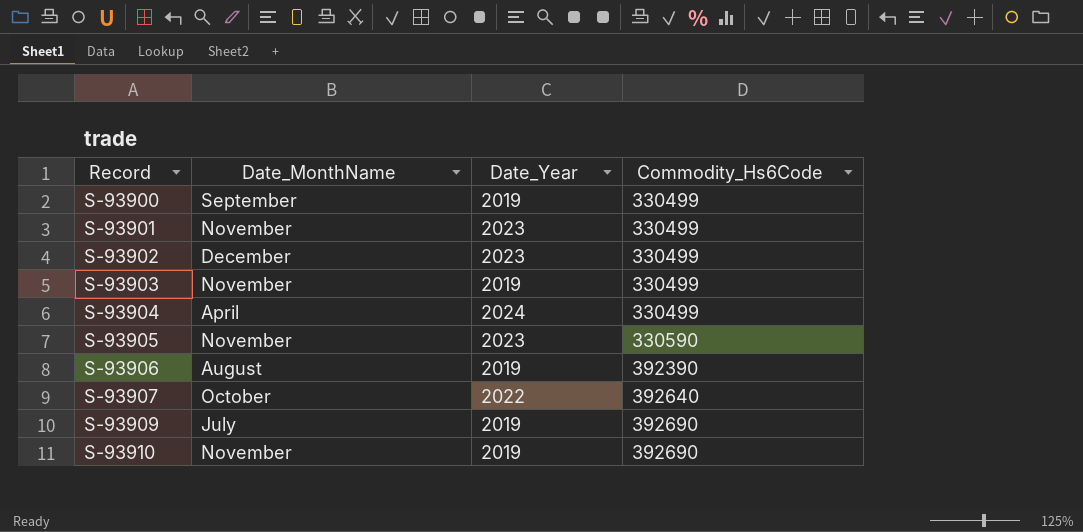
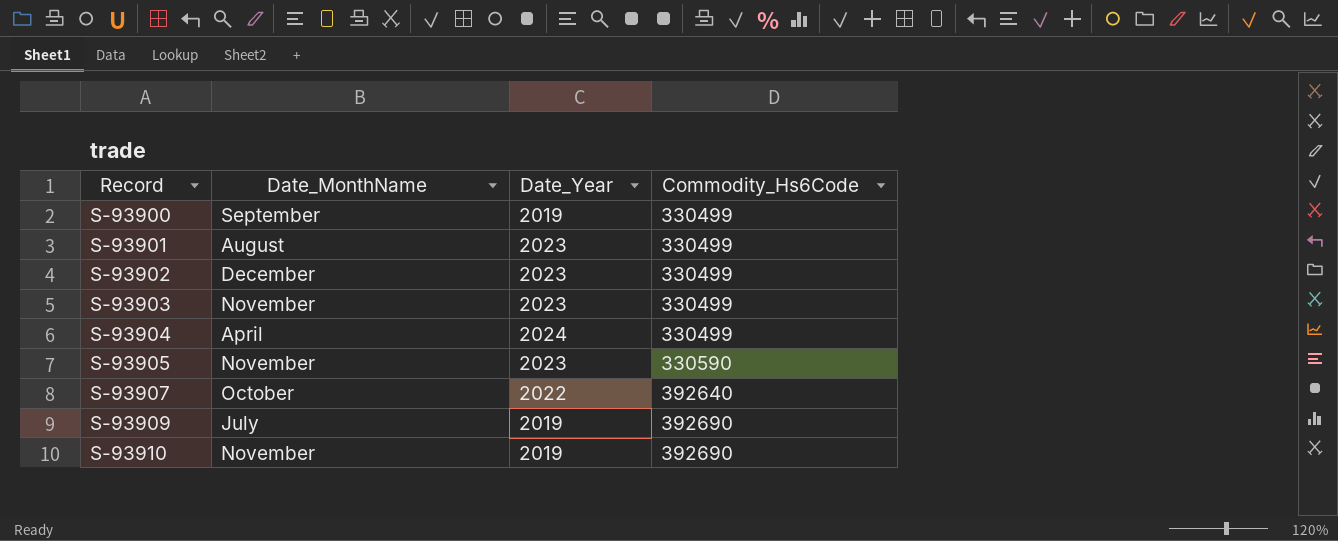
row S-93906: August | 2019 | 392390 -> none
S-93901 | Date_MonthName: November -> August
S-93903 | Date_Year: 2019 -> 2023

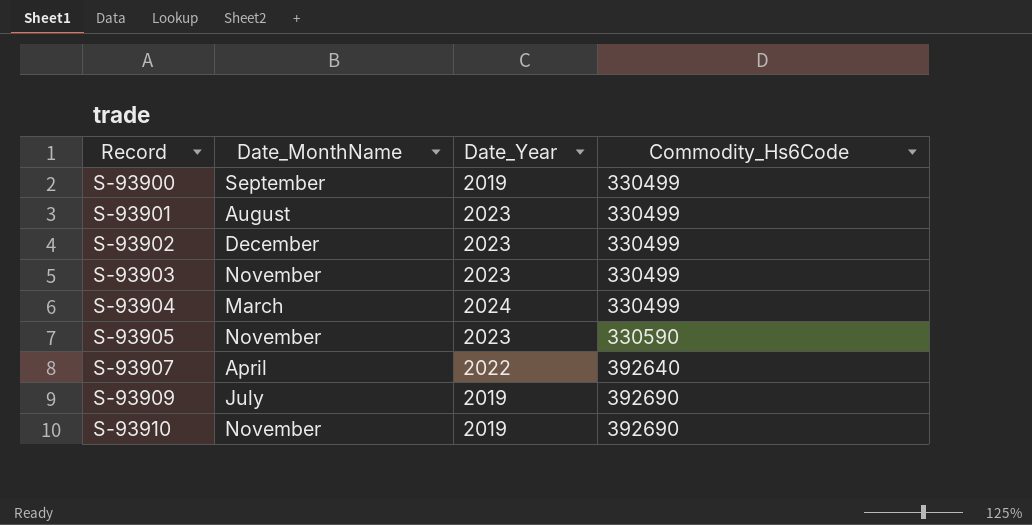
S-93904 | Date_MonthName: April -> March
S-93907 | Date_MonthName: October -> April

